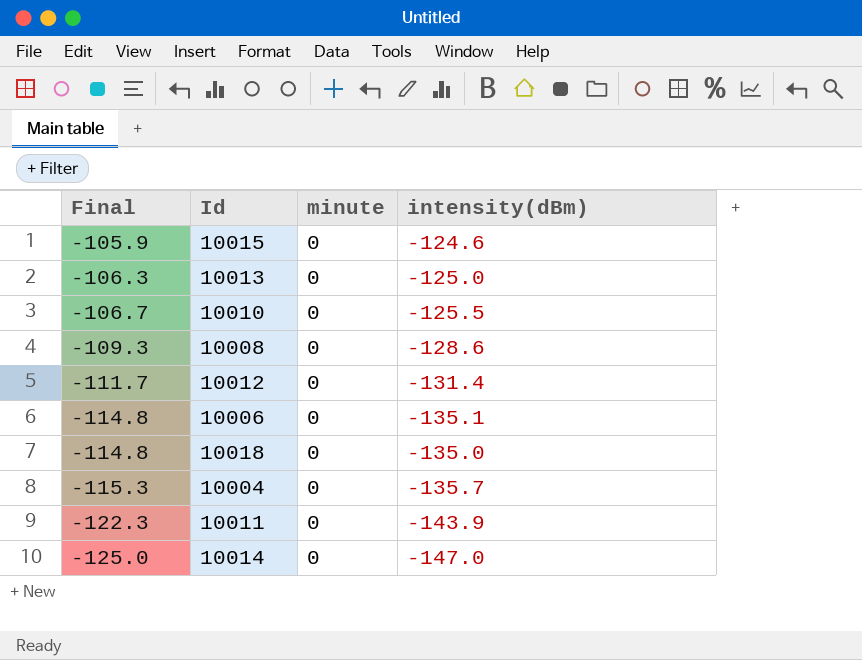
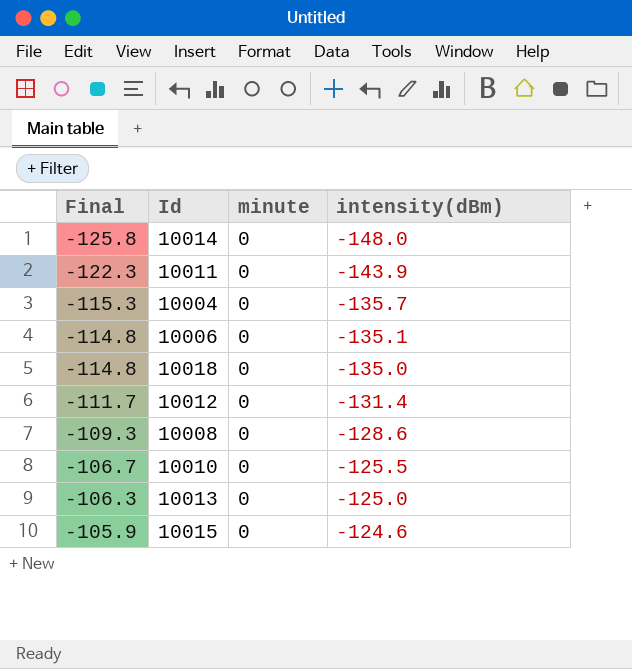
row order: Final descending -> Final ascending
10014 | Final: -125.0 -> -125.8
10014 | intensity(dBm): -147.0 -> -148.0

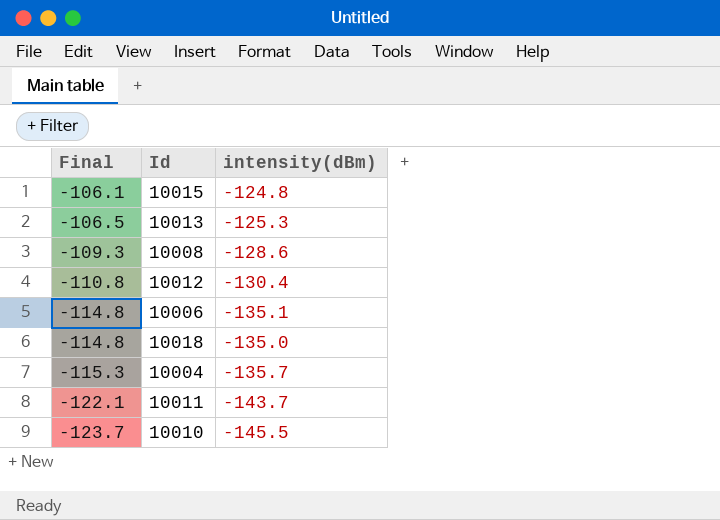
row order: Final ascending -> Final descending
column minute | position: 3 -> none
row 10014: -125.8 | 0 | -148.0 -> none
10015 | Final: -105.9 -> -106.1
10015 | intensity(dBm): -124.6 -> -124.8
10013 | Final: -106.3 -> -106.5
10013 | intensity(dBm): -125.0 -> -125.3
10012 | Final: -111.7 -> -110.8
10012 | intensity(dBm): -131.4 -> -130.4
10011 | Final: -122.3 -> -122.1
10011 | intensity(dBm): -143.9 -> -143.7
10010 | Final: -106.7 -> -123.7
10010 | intensity(dBm): -125.5 -> -145.5

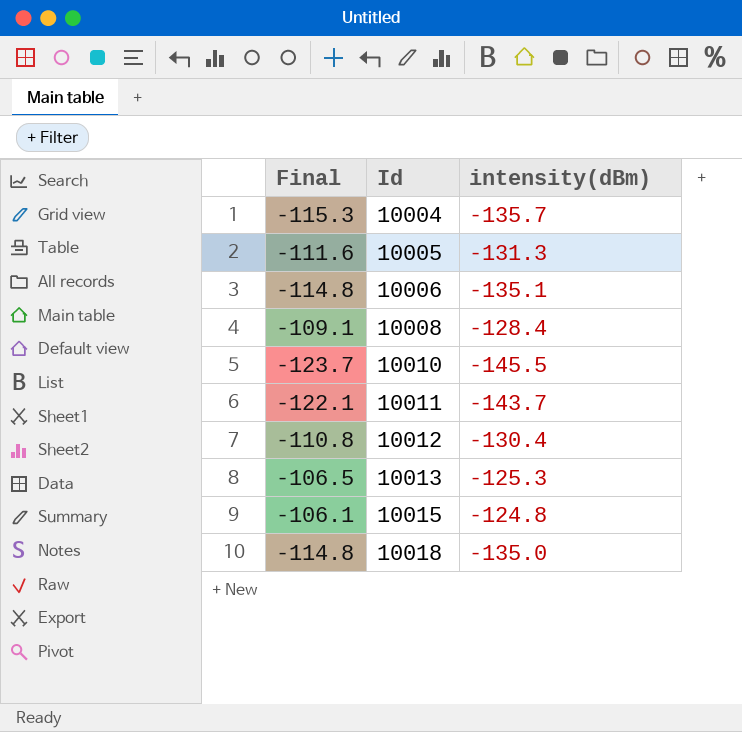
row order: Final descending -> Id ascending
row 10005: none -> -111.6 | -131.3
10008 | Final: -109.3 -> -109.1
10008 | intensity(dBm): -128.6 -> -128.4

